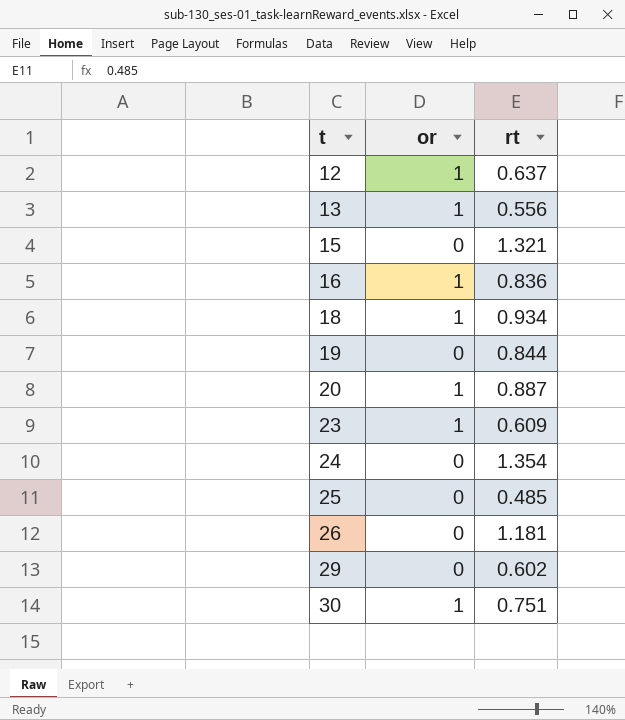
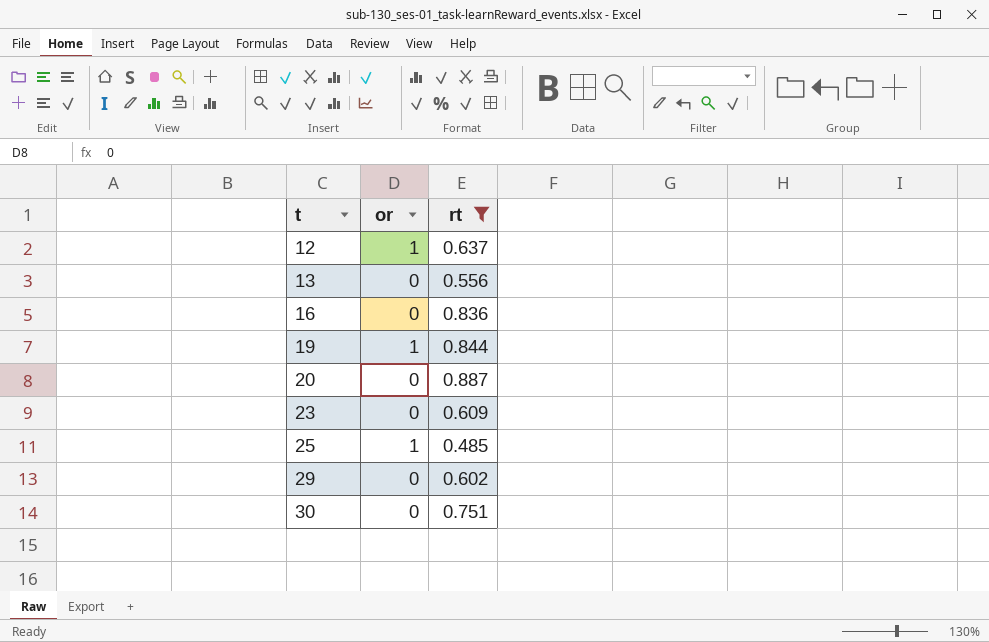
filter: none -> rt <= 0.887
13 | or: 1 -> 0
16 | or: 1 -> 0
19 | or: 0 -> 1
20 | or: 1 -> 0
23 | or: 1 -> 0
25 | or: 0 -> 1
30 | or: 1 -> 0

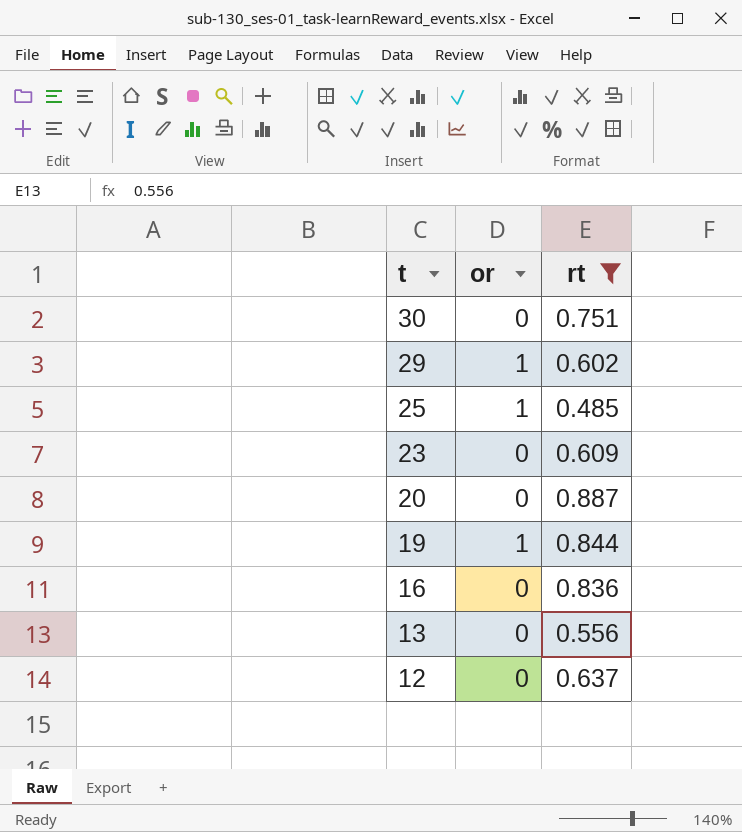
row order: t ascending -> t descending
29 | or: 0 -> 1
12 | or: 1 -> 0

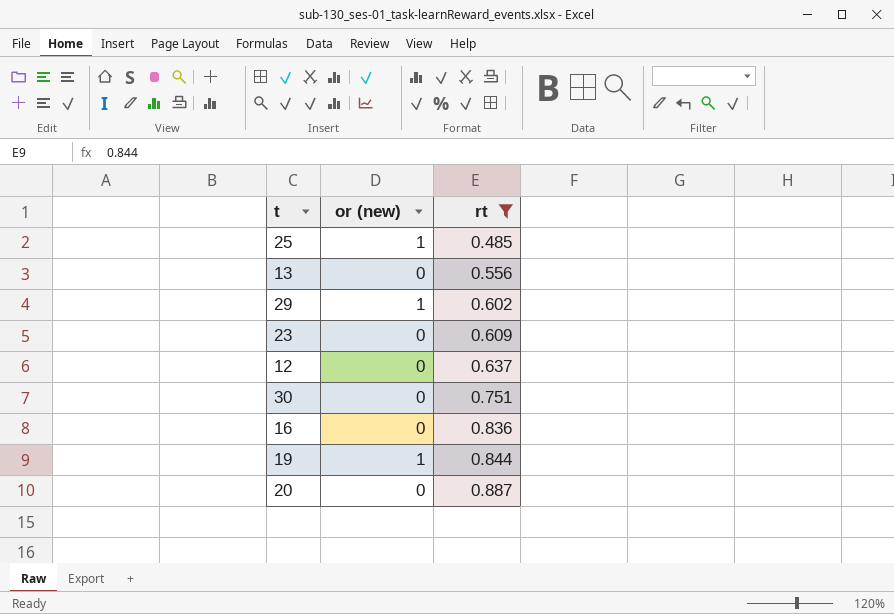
row order: t descending -> rt ascending
column name: or -> or (new)

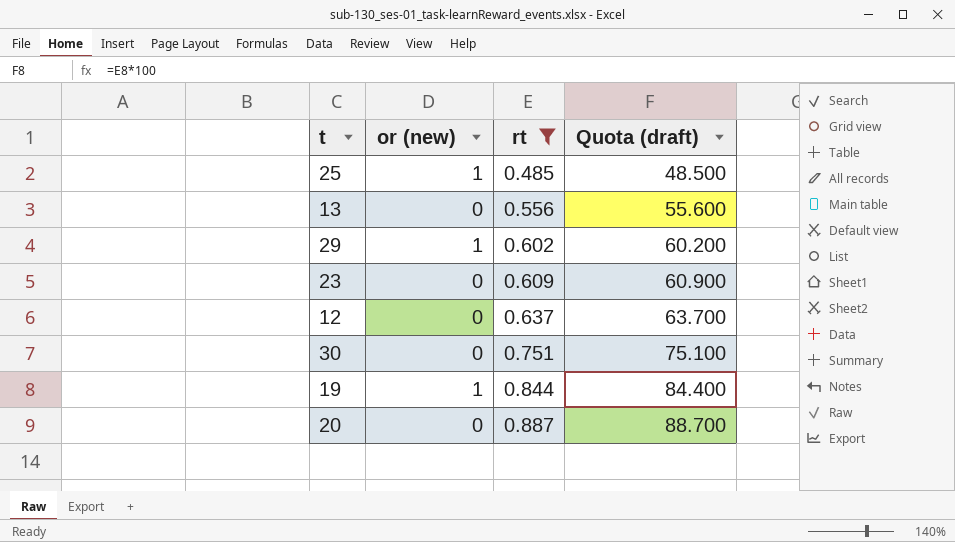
column Quota (draft) | formula: none -> [rt] * 100
row 16: 0 | 0.836 -> none

